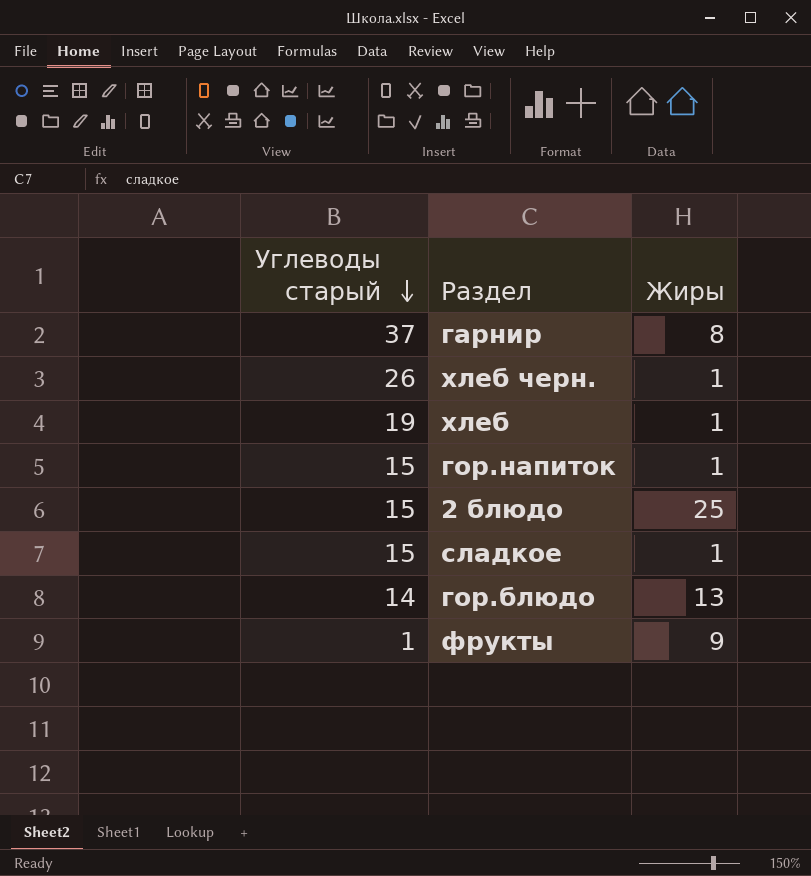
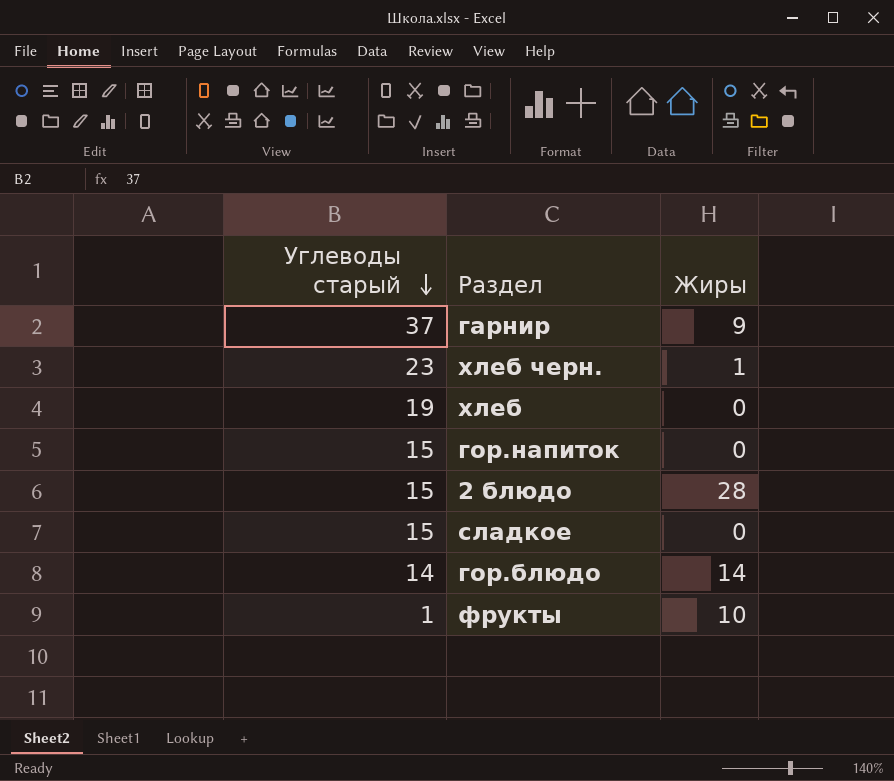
гарнир | Жиры: 8 -> 9
хлеб черн. | Углеводы старый: 26 -> 23
хлеб | Жиры: 1 -> 0
гор.напиток | Жиры: 1 -> 0
2 блюдо | Жиры: 25 -> 28
сладкое | Жиры: 1 -> 0
гор.блюдо | Жиры: 13 -> 14
фрукты | Жиры: 9 -> 10

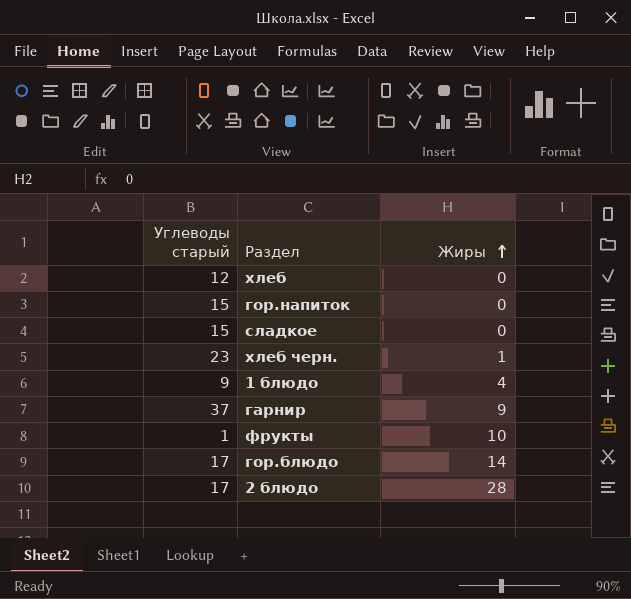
row order: Углеводы старый descending -> Жиры ascending
хлеб | Углеводы старый: 19 -> 12
row 1 блюдо: none -> 9 | 4
гор.блюдо | Углеводы старый: 14 -> 17
2 блюдо | Углеводы старый: 15 -> 17

